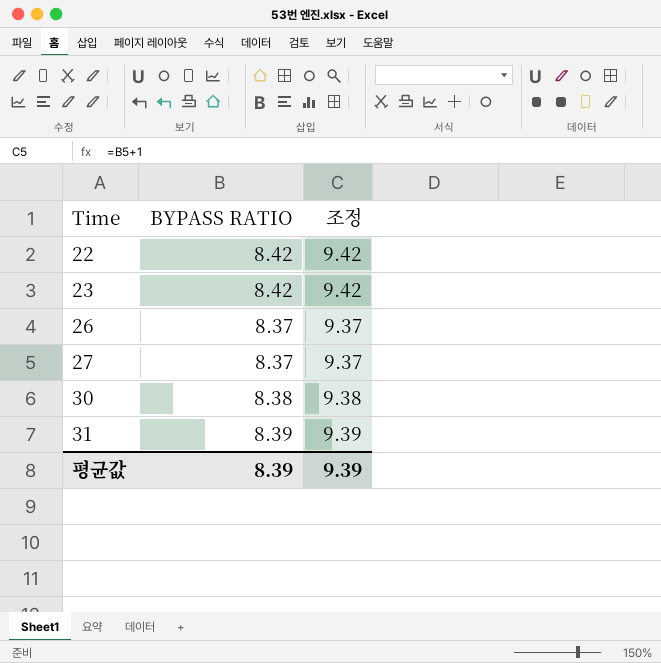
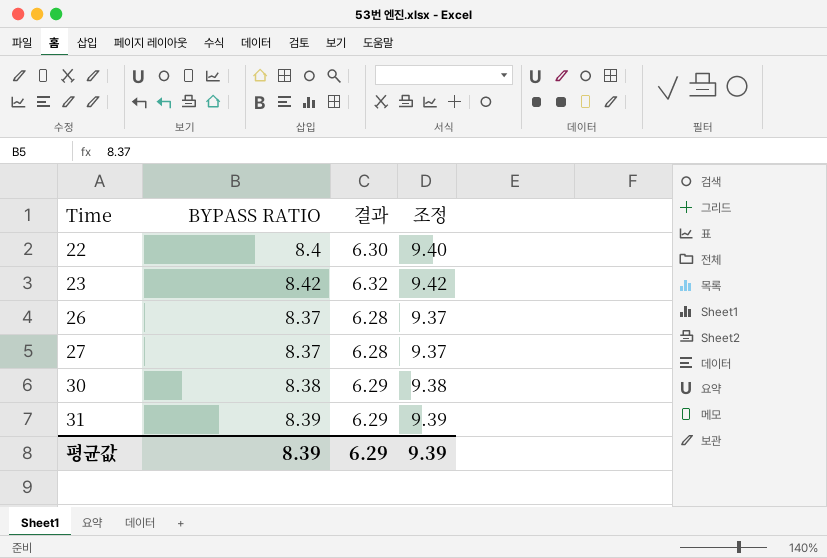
column 결과 | formula: none -> [BYPASS RATIO] * 0.75
22 | BYPASS RATIO: 8.42 -> 8.4
22 | 조정: 9.42 -> 9.40

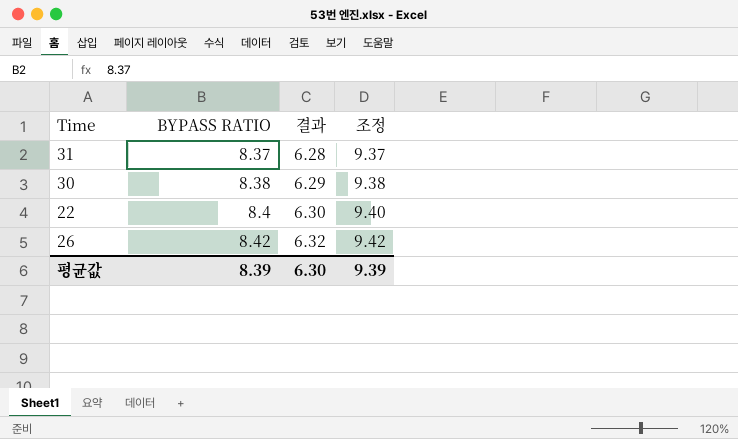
row order: Time ascending -> BYPASS RATIO ascending
row 23: 8.42 | 6.32 | 9.42 -> none
row 27: 8.37 | 6.28 | 9.37 -> none
31 | BYPASS RATIO: 8.39 -> 8.37
31 | 결과: 6.29 -> 6.28
31 | 조정: 9.39 -> 9.37
26 | BYPASS RATIO: 8.37 -> 8.42
26 | 결과: 6.28 -> 6.32
26 | 조정: 9.37 -> 9.42
평균값 | 결과: 6.29 -> 6.30

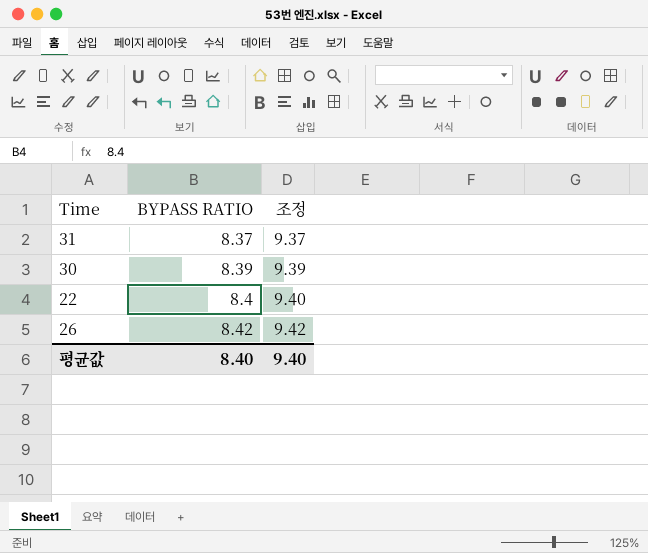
column 결과 | formula: [BYPASS RATIO] * 0.75 -> none
30 | BYPASS RATIO: 8.38 -> 8.39
30 | 조정: 9.38 -> 9.39
평균값 | BYPASS RATIO: 8.39 -> 8.40
평균값 | 조정: 9.39 -> 9.40

